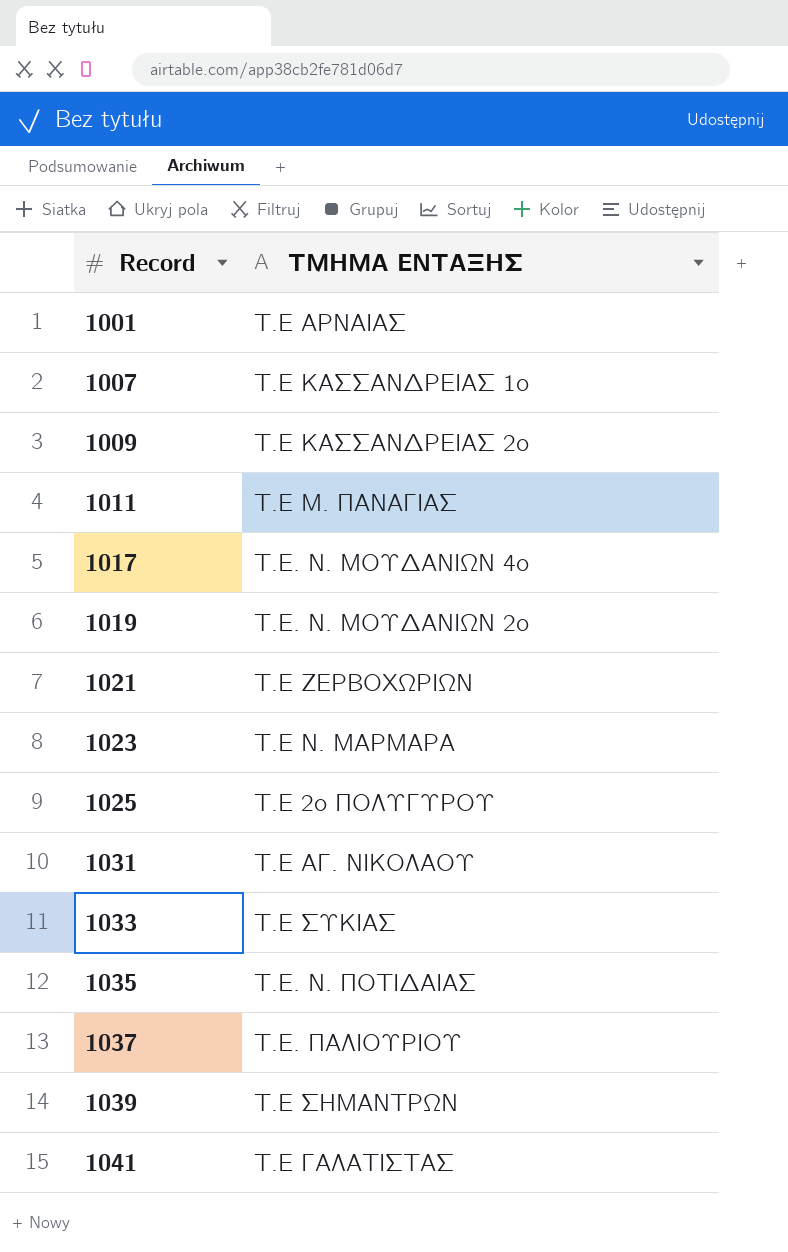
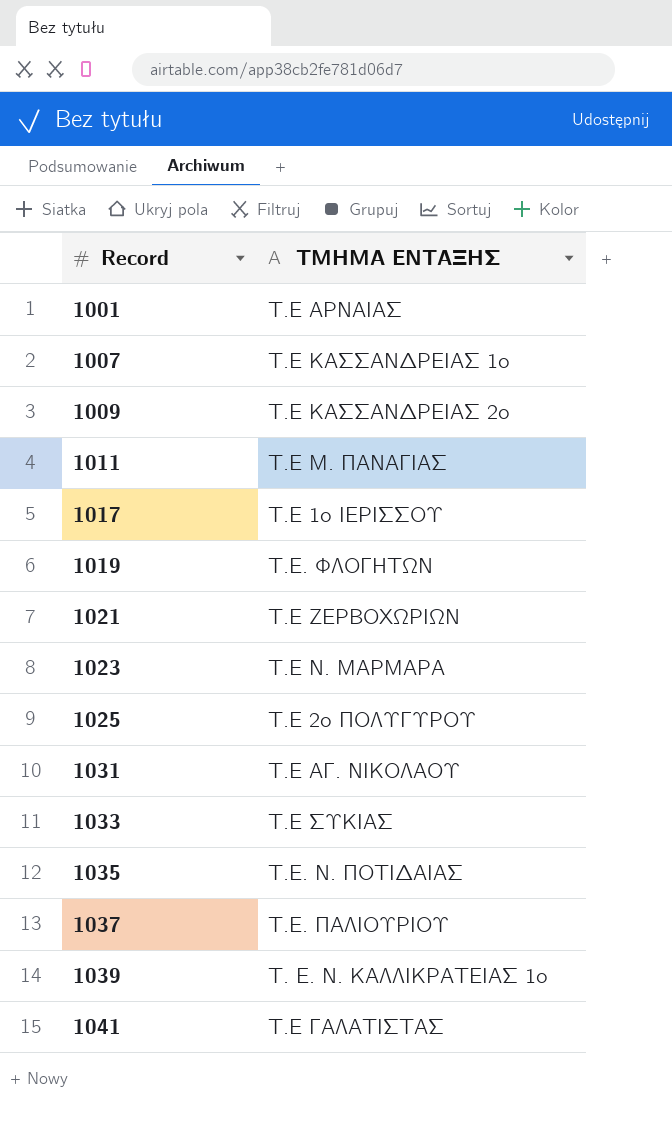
1017 | ΤΜΗΜΑ EΝΤΑΞΗΣ: Τ.Ε. Ν. ΜΟΥΔΑΝΙΩΝ 4ο -> Τ.Ε 1ο ΙΕΡΙΣΣΟΥ
1019 | ΤΜΗΜΑ EΝΤΑΞΗΣ: Τ.Ε. Ν. ΜΟΥΔΑΝΙΩΝ 2ο -> Τ.Ε. ΦΛΟΓΗΤΩΝ
1039 | ΤΜΗΜΑ EΝΤΑΞΗΣ: Τ.Ε ΣΗΜΑΝΤΡΩΝ -> Τ. Ε. Ν. ΚΑΛΛΙΚΡΑΤΕΙΑΣ 1ο

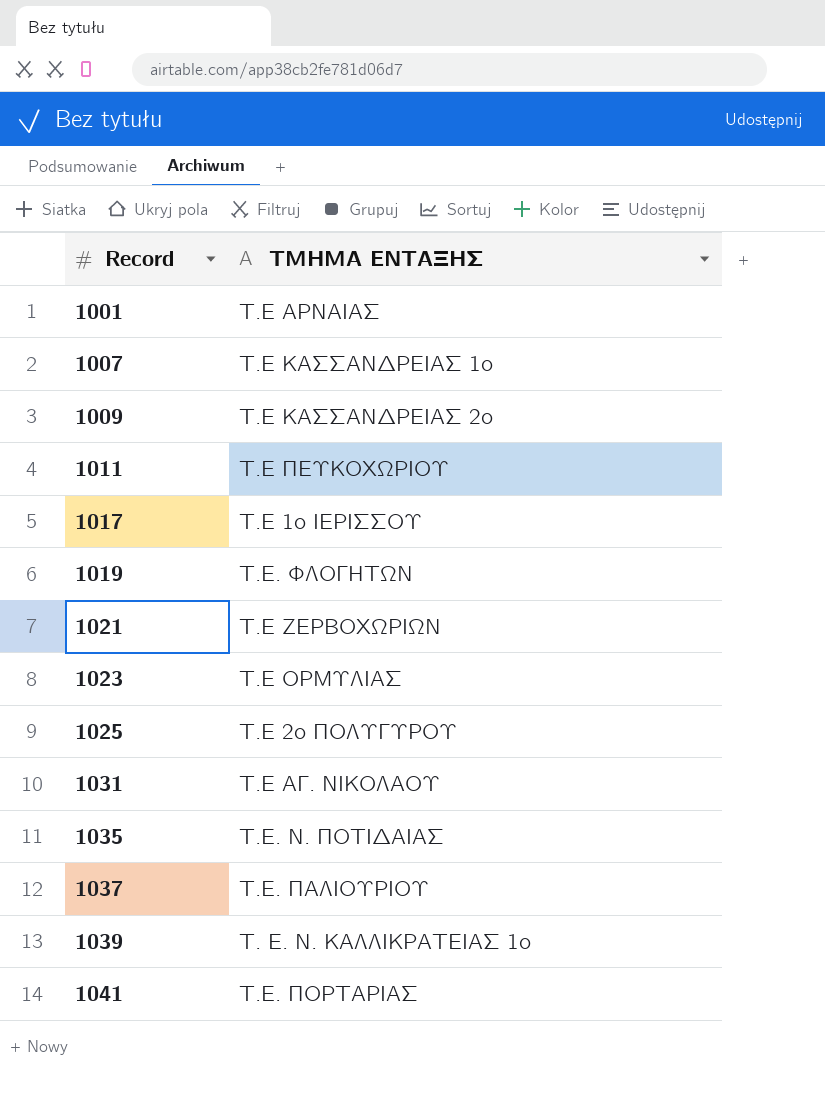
row 1033: Τ.Ε ΣΥΚΙΑΣ -> none
1011 | ΤΜΗΜΑ EΝΤΑΞΗΣ: Τ.Ε Μ. ΠΑΝΑΓΙΑΣ -> Τ.Ε ΠΕΥΚΟΧΩΡΙΟΥ
1023 | ΤΜΗΜΑ EΝΤΑΞΗΣ: Τ.Ε Ν. ΜΑΡΜΑΡΑ -> Τ.Ε ΟΡΜΥΛΙΑΣ
1041 | ΤΜΗΜΑ EΝΤΑΞΗΣ: Τ.Ε ΓΑΛΑΤΙΣΤΑΣ -> Τ.Ε. ΠΟΡΤΑΡΙΑΣ

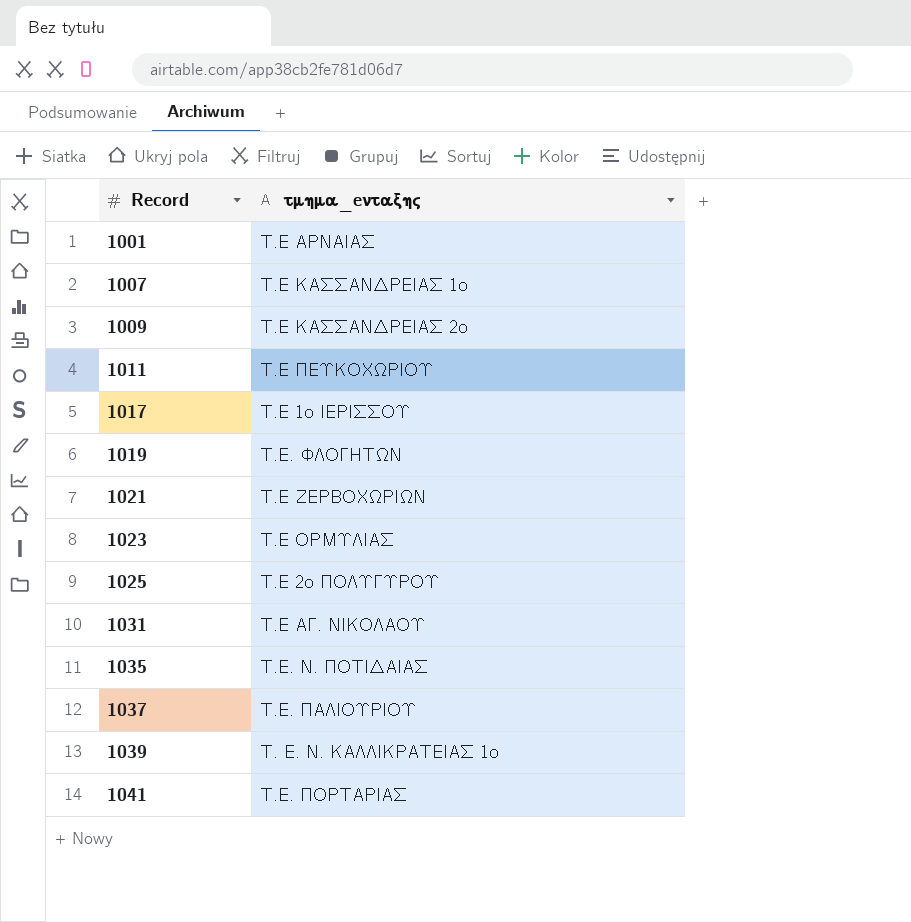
column name: ΤΜΗΜΑ EΝΤΑΞΗΣ -> τμημα_eνταξης

